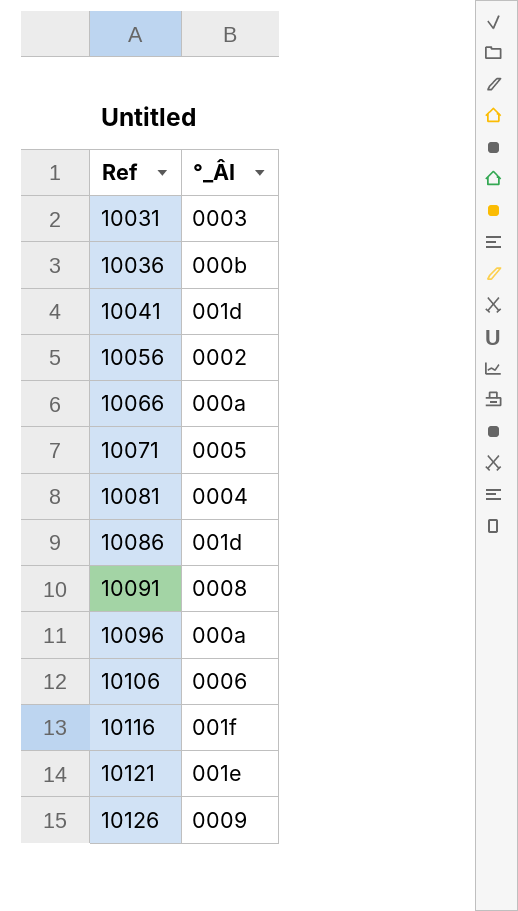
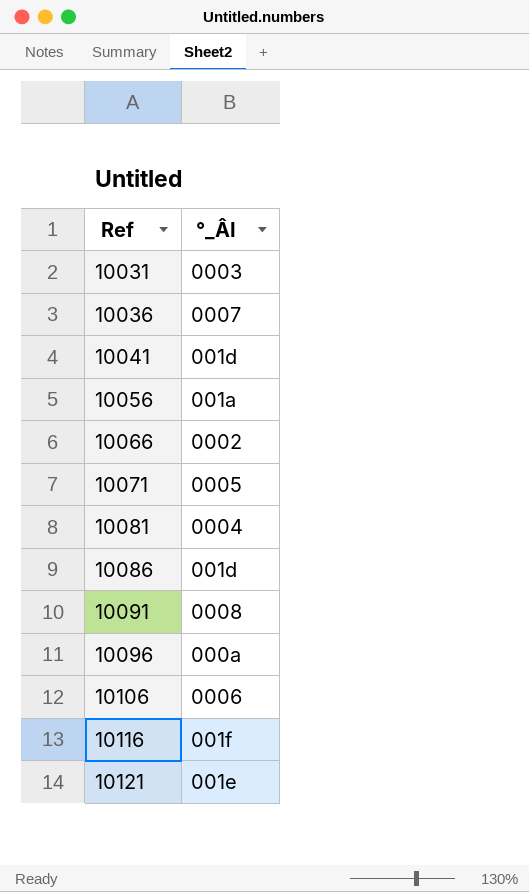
row 10126: 0009 -> none
10036 | °_ÂI: 000b -> 0007
10056 | °_ÂI: 0002 -> 001a
10066 | °_ÂI: 000a -> 0002

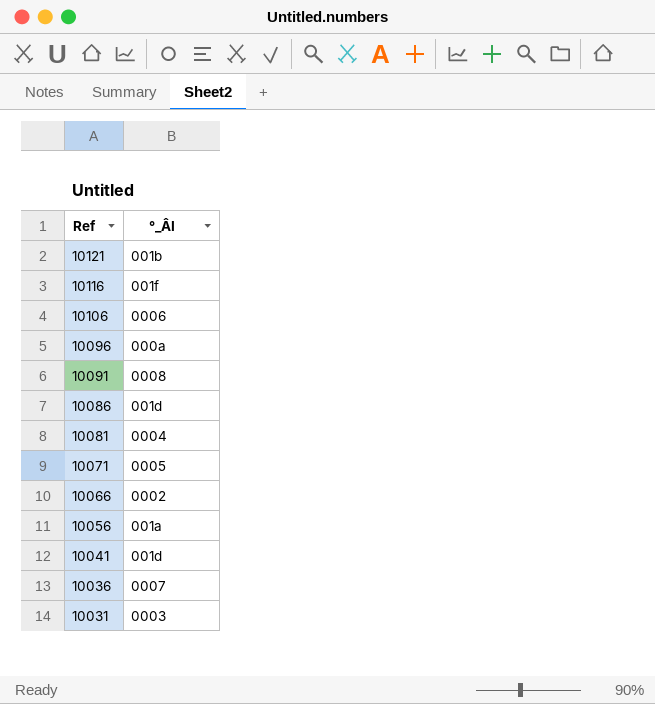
row order: Ref ascending -> Ref descending
10121 | °_ÂI: 001e -> 001b

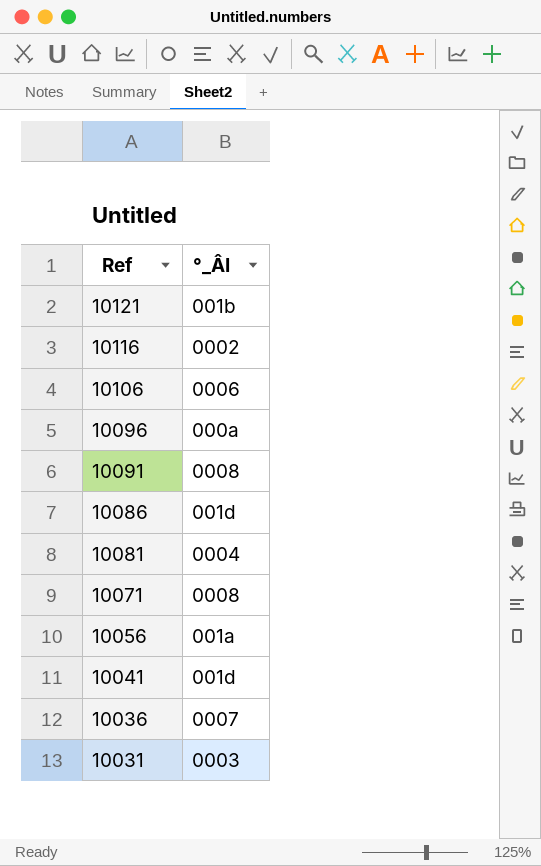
row 10066: 0002 -> none
10116 | °_ÂI: 001f -> 0002
10071 | °_ÂI: 0005 -> 0008

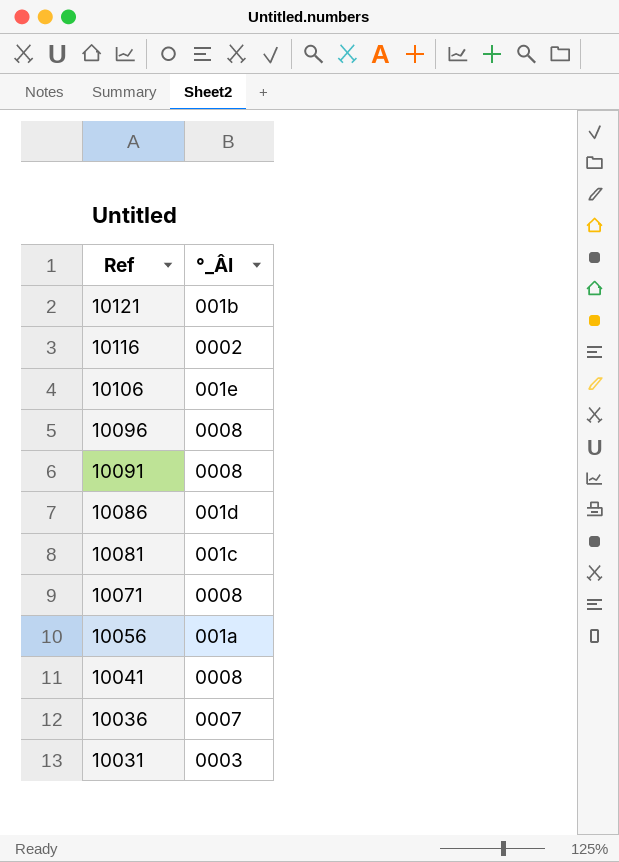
10106 | °_ÂI: 0006 -> 001e
10096 | °_ÂI: 000a -> 0008
10081 | °_ÂI: 0004 -> 001c
10041 | °_ÂI: 001d -> 0008

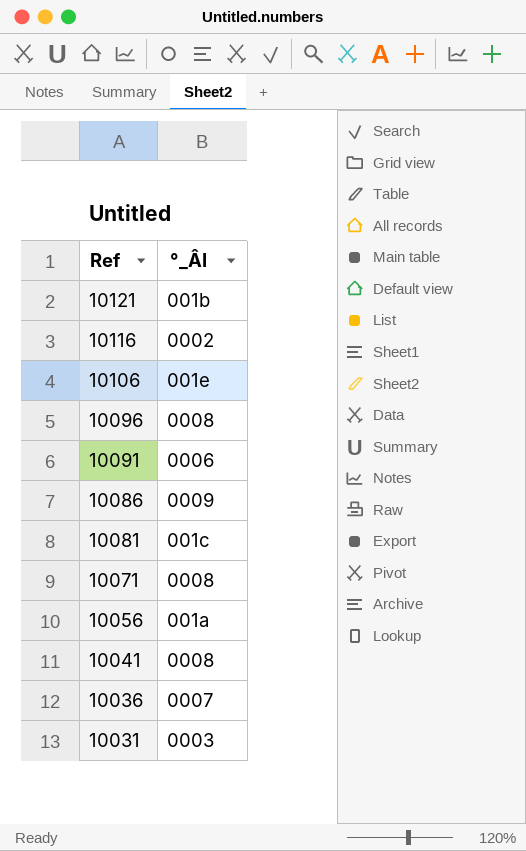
10091 | °_ÂI: 0008 -> 0006
10086 | °_ÂI: 001d -> 0009

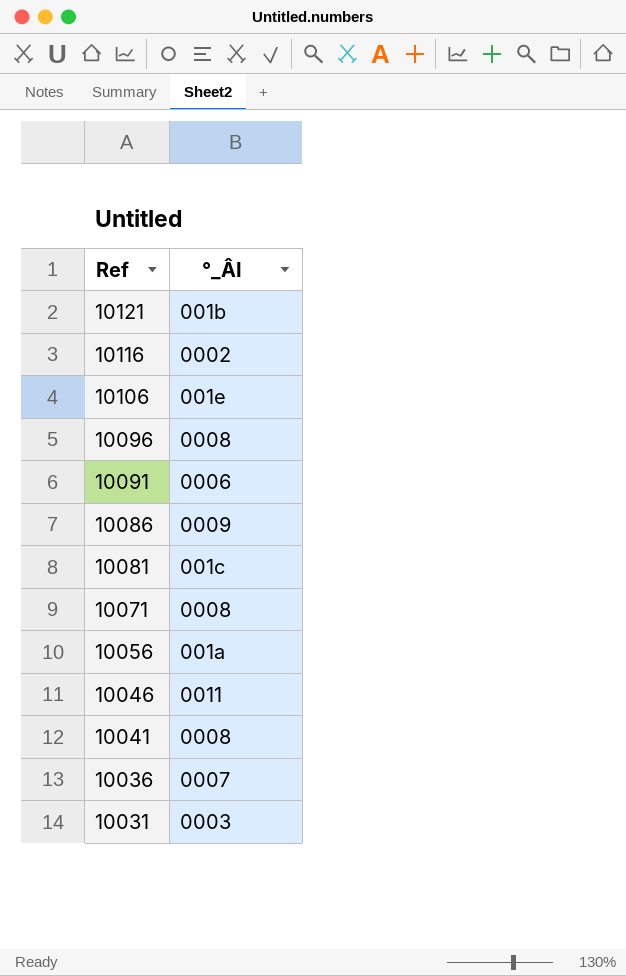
row 10046: none -> 0011

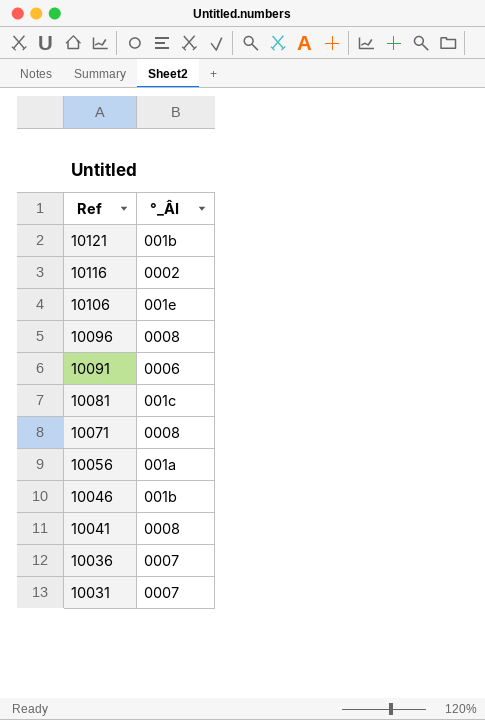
row 10086: 0009 -> none
10046 | °_ÂI: 0011 -> 001b
10031 | °_ÂI: 0003 -> 0007

